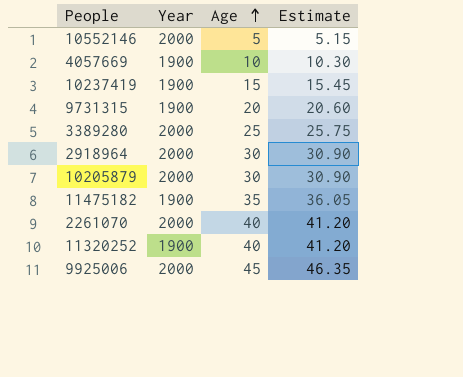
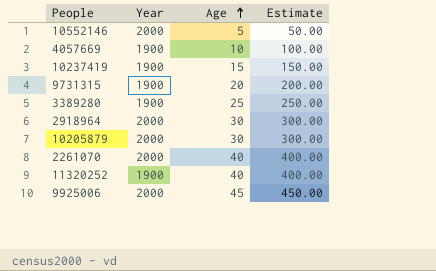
column Estimate | formula: [Age] * 1.03 -> [Age] * 10
row 11475182: 1900 | 35 | 36.05 -> none
3389280 | Year: 2000 -> 1900

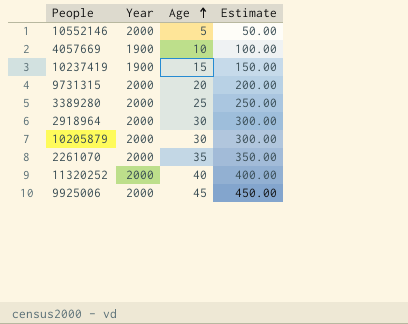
9731315 | Year: 1900 -> 2000
3389280 | Year: 1900 -> 2000
2261070 | Age: 40 -> 35
2261070 | Estimate: 400.00 -> 350.00
11320252 | Year: 1900 -> 2000

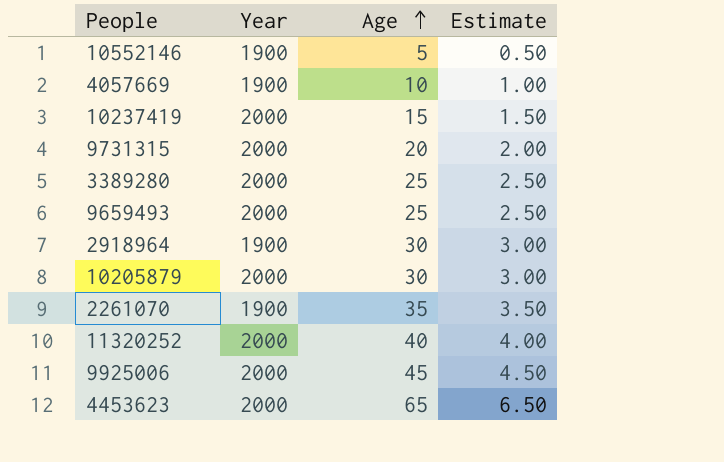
column Estimate | formula: [Age] * 10 -> [Age] * 0.1
10552146 | Year: 2000 -> 1900
10237419 | Year: 1900 -> 2000
row 9659493: none -> 2000 | 25 | 2.50
2918964 | Year: 2000 -> 1900
2261070 | Year: 2000 -> 1900
row 4453623: none -> 2000 | 65 | 6.50

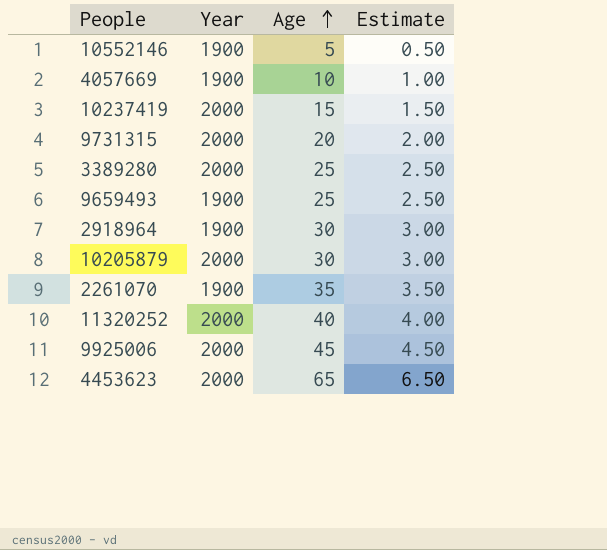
9659493 | Year: 2000 -> 1900

